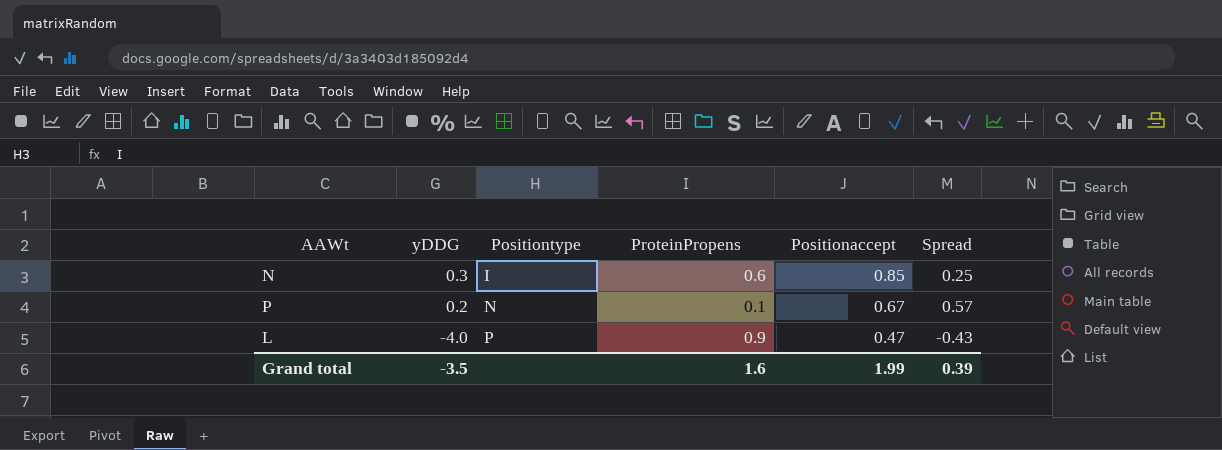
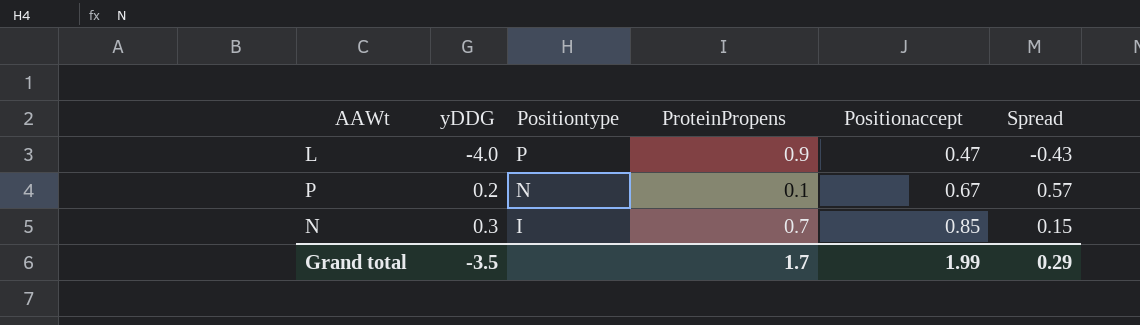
row order: yDDG descending -> yDDG ascending
N | ProteinPropens: 0.6 -> 0.7
N | Spread: 0.25 -> 0.15
Grand total | ProteinPropens: 1.6 -> 1.7
Grand total | Spread: 0.39 -> 0.29

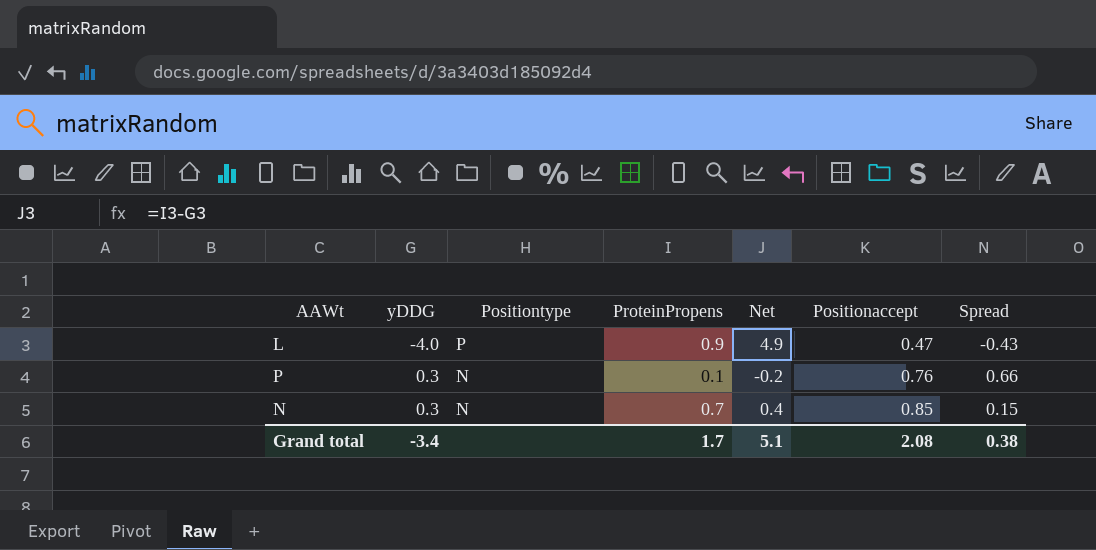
column Net | formula: none -> [ProteinPropens] - [yDDG]
P | yDDG: 0.2 -> 0.3
P | Positionaccept: 0.67 -> 0.76
P | Spread: 0.57 -> 0.66
N | Positiontype: I -> N
Grand total | yDDG: -3.5 -> -3.4
Grand total | Positionaccept: 1.99 -> 2.08
Grand total | Spread: 0.29 -> 0.38

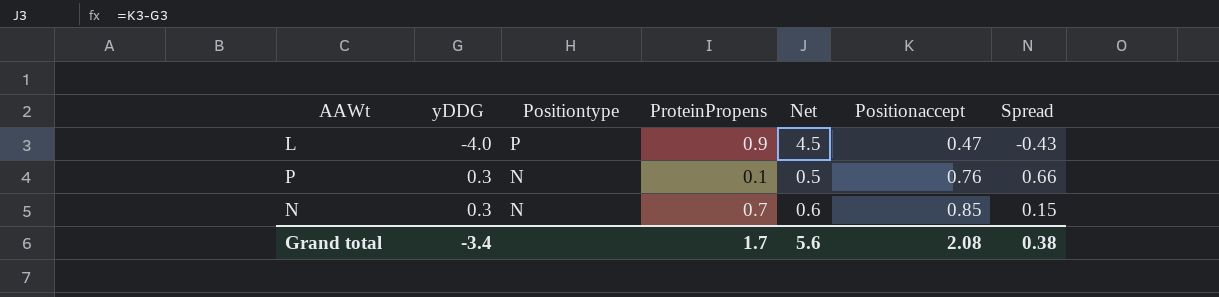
column Net | formula: [ProteinPropens] - [yDDG] -> [Positionaccept] - [yDDG]
Grand total | Net: 5.1 -> 5.6

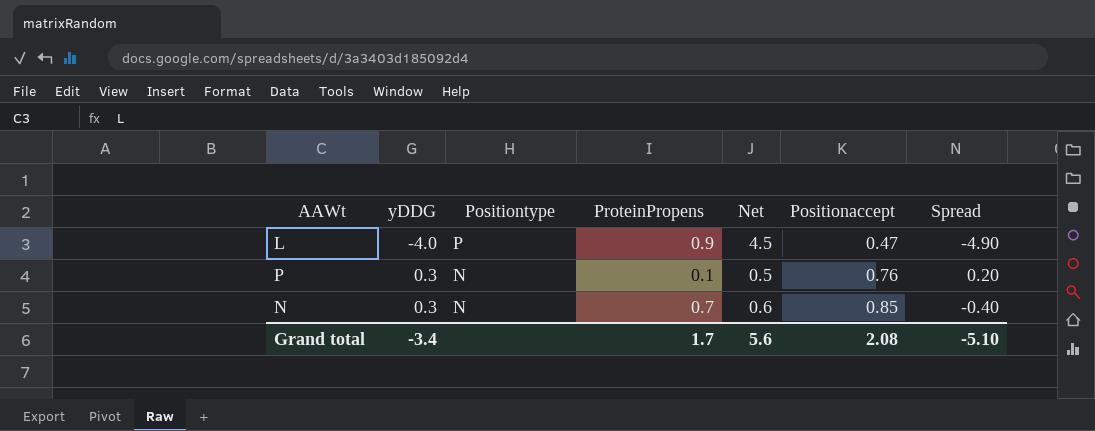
column Spread | formula: [Positionaccept] - [ProteinPropens] -> [yDDG] - [ProteinPropens]
Grand total | Spread: 0.38 -> -5.10

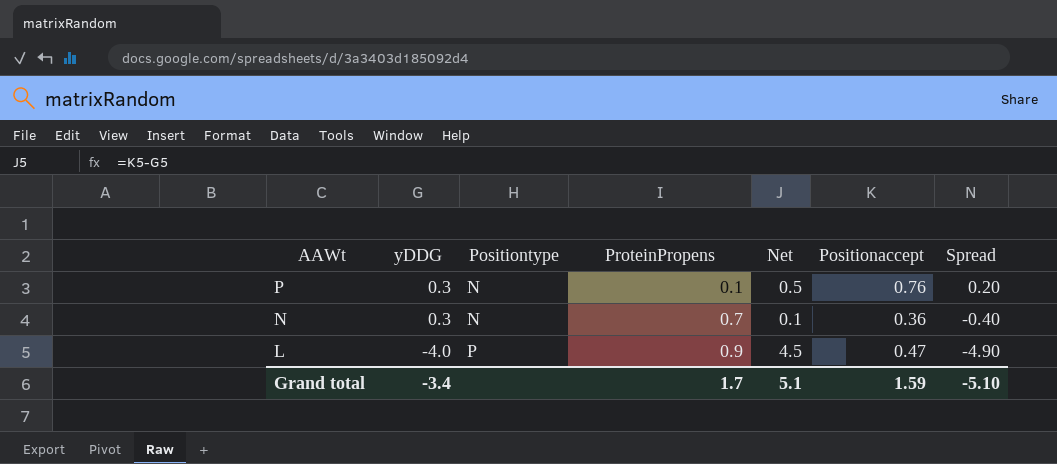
row order: yDDG ascending -> AAWt descending
N | Net: 0.6 -> 0.1
N | Positionaccept: 0.85 -> 0.36
Grand total | Net: 5.6 -> 5.1
Grand total | Positionaccept: 2.08 -> 1.59

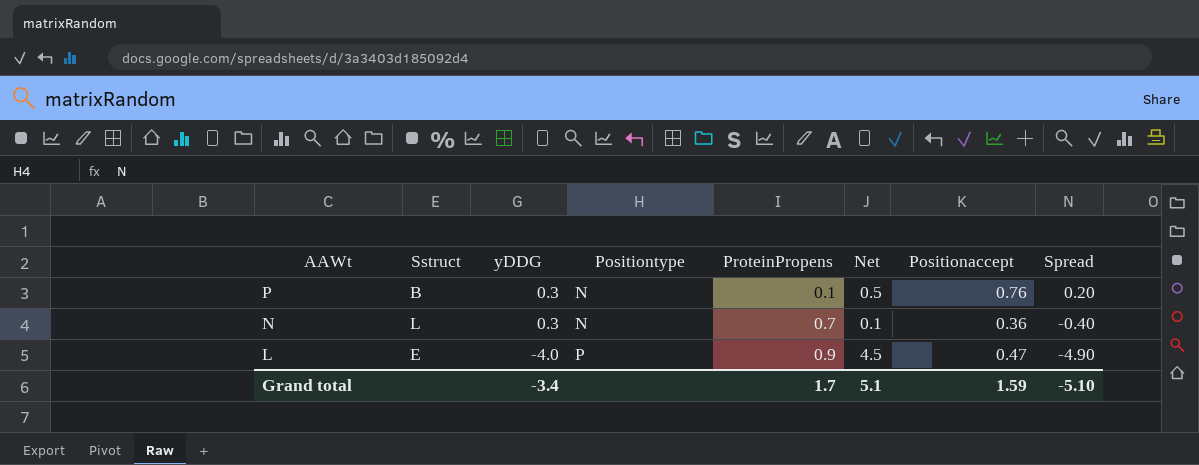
column Sstruct | position: none -> 2

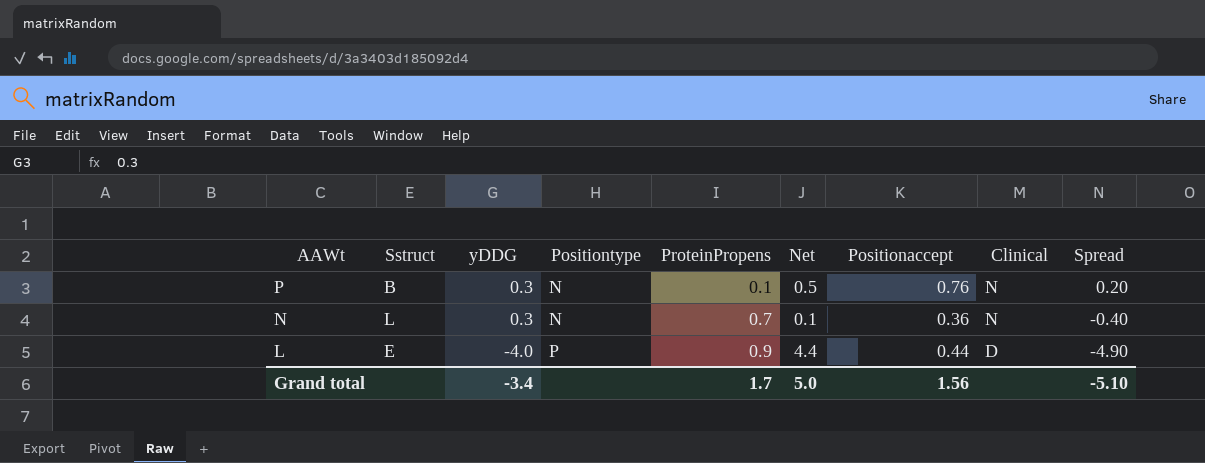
column Clinical | position: none -> 8
L | Net: 4.5 -> 4.4
L | Positionaccept: 0.47 -> 0.44
Grand total | Net: 5.1 -> 5.0
Grand total | Positionaccept: 1.59 -> 1.56

